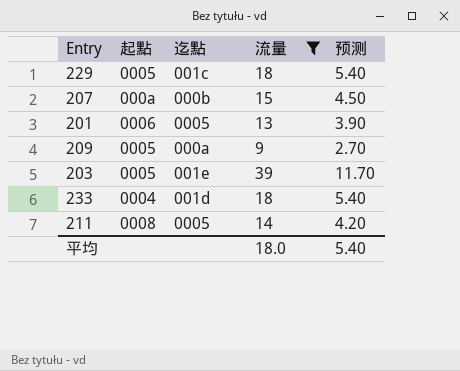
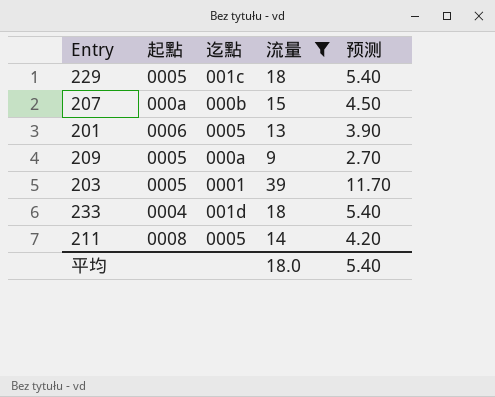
203 | 迄點: 001e -> 0001

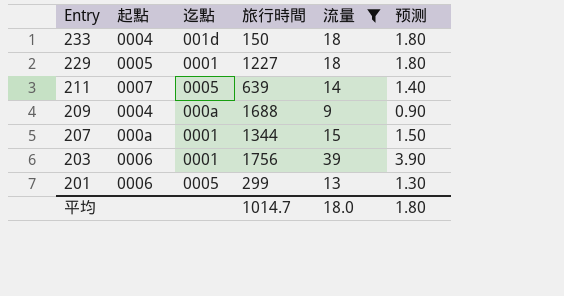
row order: none -> Entry descending
column 旅行時間 | position: none -> 4
column 预测 | formula: [流量] * 0.3 -> [流量] * 0.1
229 | 迄點: 001c -> 0001
211 | 起點: 0008 -> 0007
209 | 起點: 0005 -> 0004
207 | 迄點: 000b -> 0001
203 | 起點: 0005 -> 0006
平均 | 预测: 5.40 -> 1.80

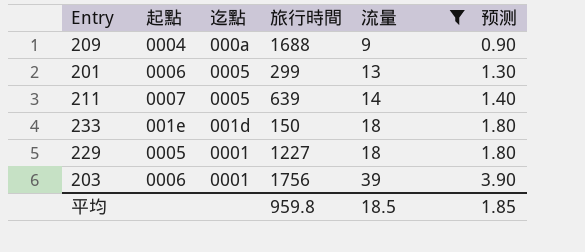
row order: Entry descending -> 流量 ascending
row 207: 000a | 0001 | 1344 | 15 | 1.50 -> none
233 | 起點: 0004 -> 001e
平均 | 旅行時間: 1014.7 -> 959.8
平均 | 流量: 18.0 -> 18.5
平均 | 预测: 1.80 -> 1.85

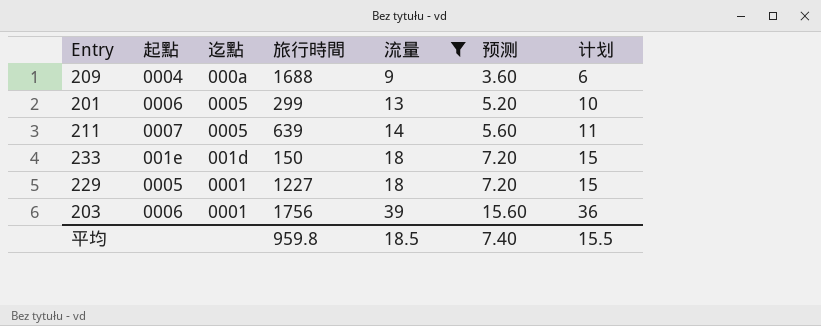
column 预测 | formula: [流量] * 0.1 -> [流量] * 0.4
column 计划 | formula: none -> [流量] - 3
平均 | 预测: 1.85 -> 7.40

